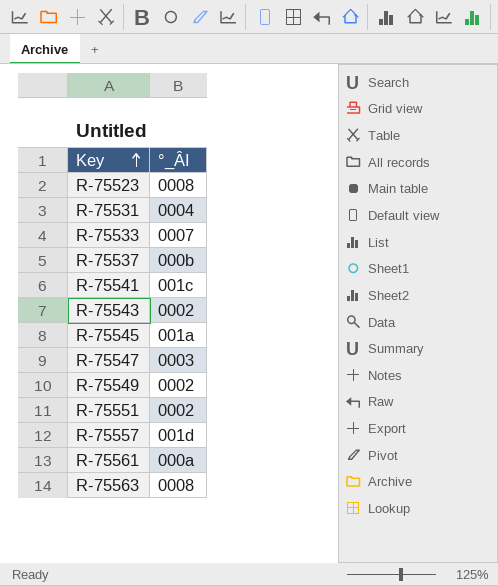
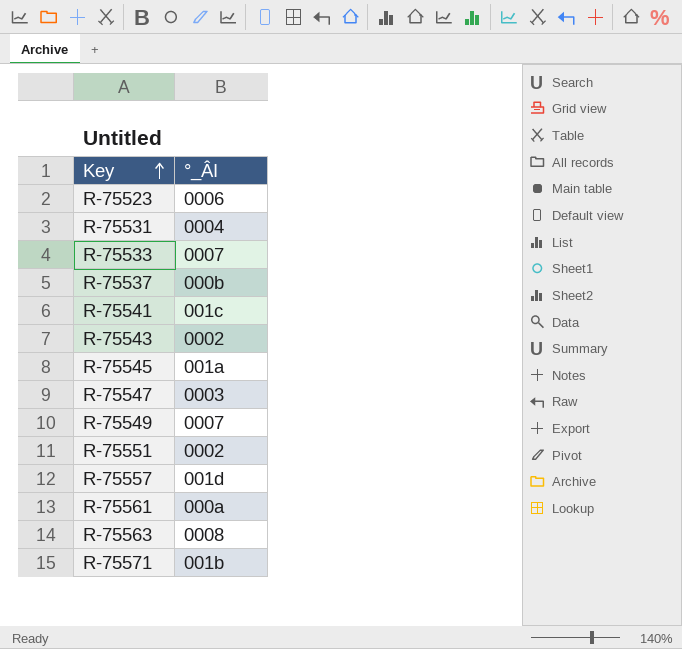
R-75523 | °_ÂI: 0008 -> 0006
R-75549 | °_ÂI: 0002 -> 0007
row R-75571: none -> 001b

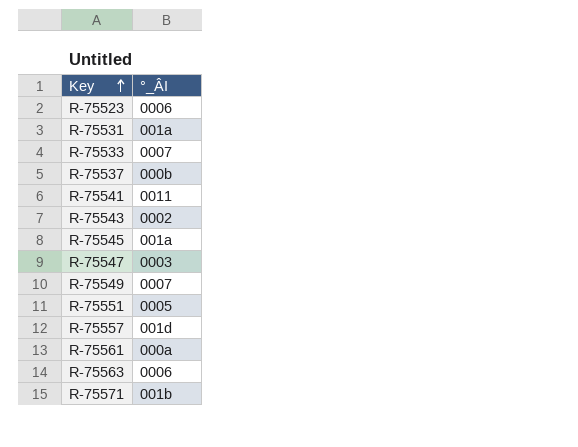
R-75531 | °_ÂI: 0004 -> 001a
R-75541 | °_ÂI: 001c -> 0011
R-75551 | °_ÂI: 0002 -> 0005
R-75563 | °_ÂI: 0008 -> 0006

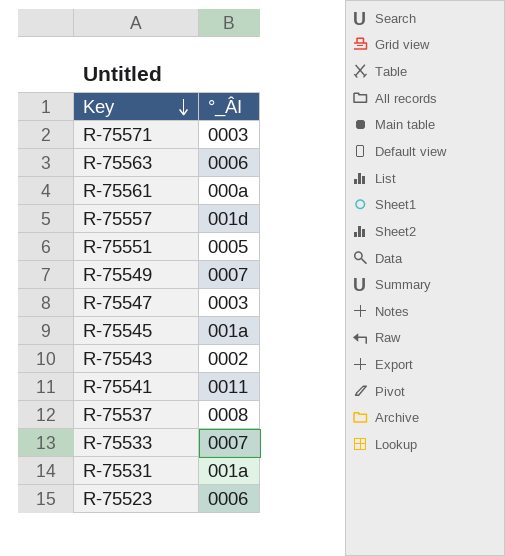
row order: Key ascending -> Key descending
R-75571 | °_ÂI: 001b -> 0003
R-75537 | °_ÂI: 000b -> 0008

